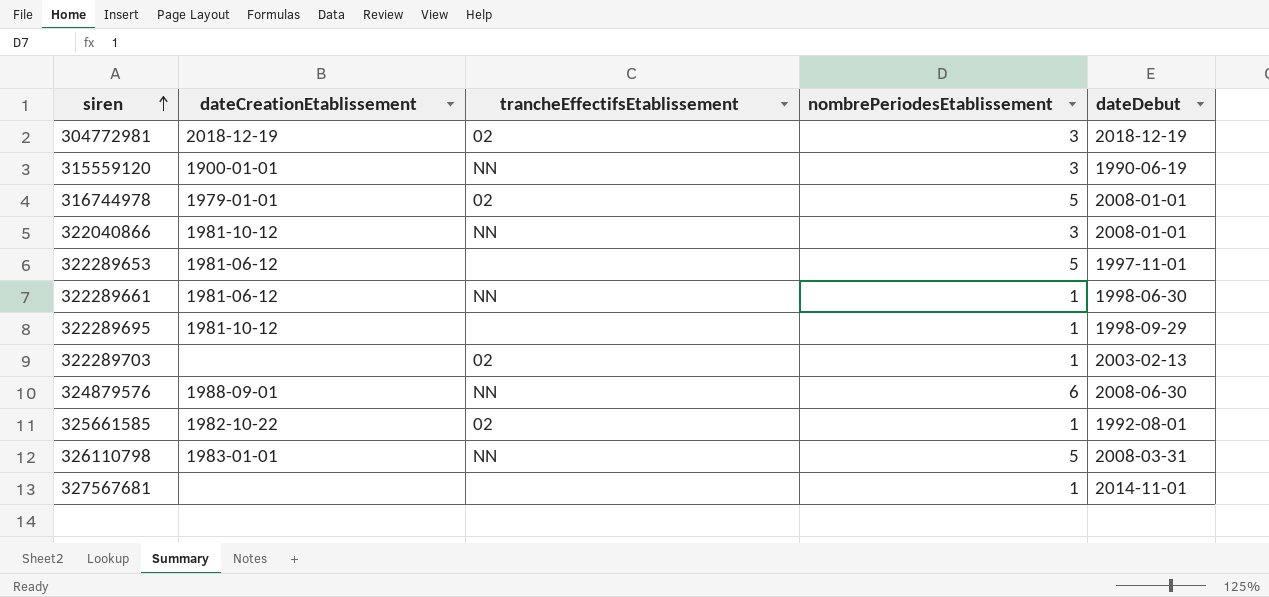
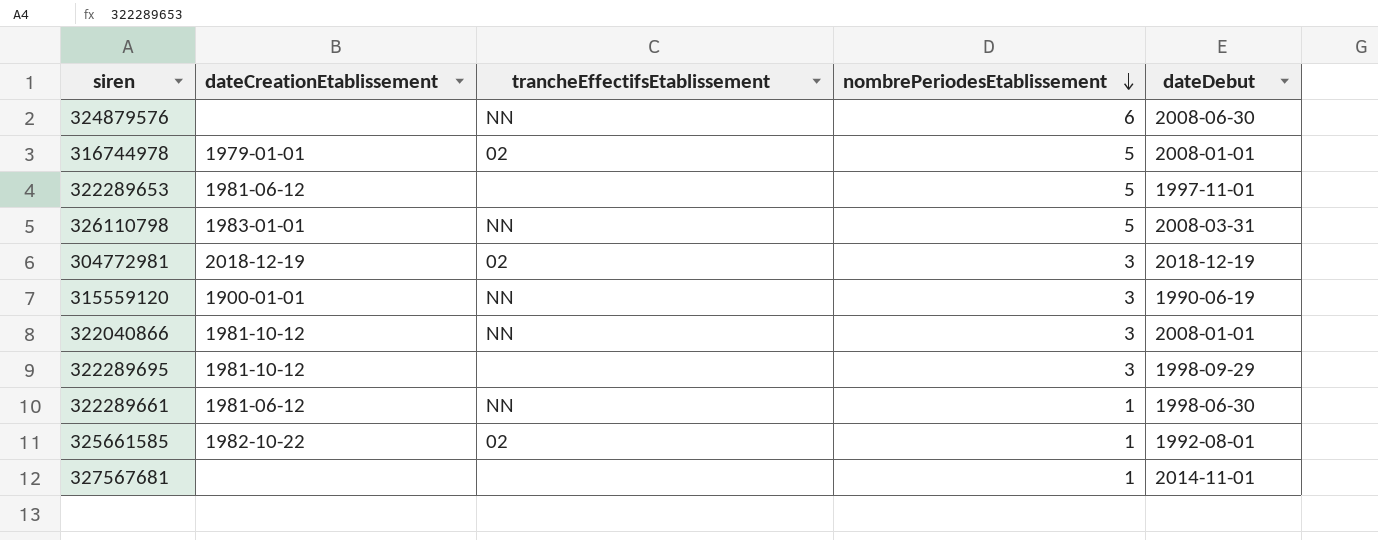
row order: siren ascending -> nombrePeriodesEtablissement descending
row 322289703: none | 02 | 1 | 2003-02-13 -> none
324879576 | dateCreationEtablissement: 1988-09-01 -> none
322289695 | nombrePeriodesEtablissement: 1 -> 3

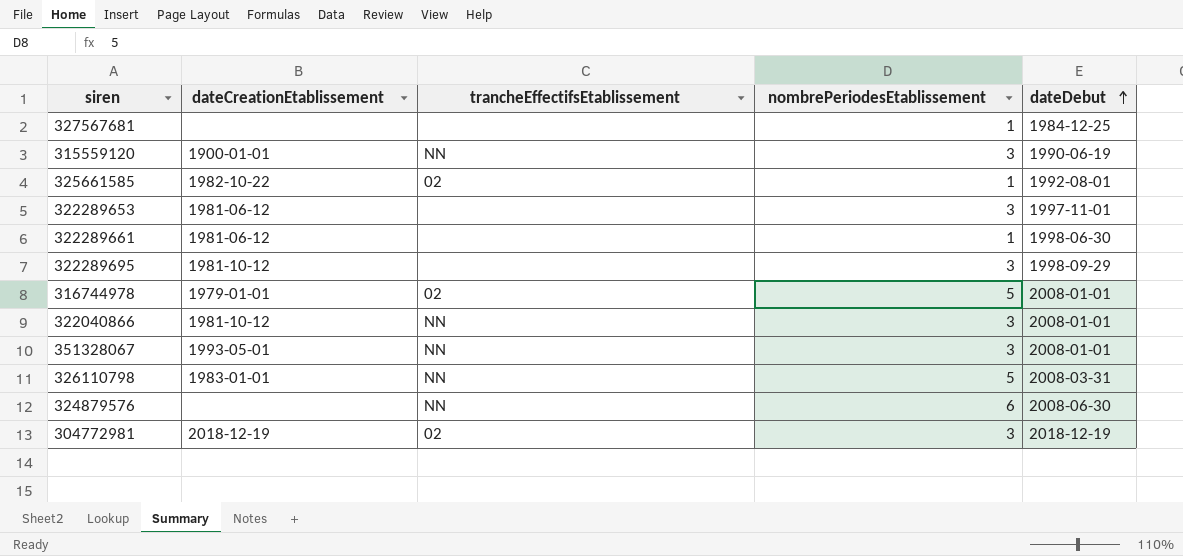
row order: nombrePeriodesEtablissement descending -> dateDebut ascending
327567681 | dateDebut: 2014-11-01 -> 1984-12-25
322289653 | nombrePeriodesEtablissement: 5 -> 3
322289661 | trancheEffectifsEtablissement: NN -> none
row 351328067: none -> 1993-05-01 | NN | 3 | 2008-01-01

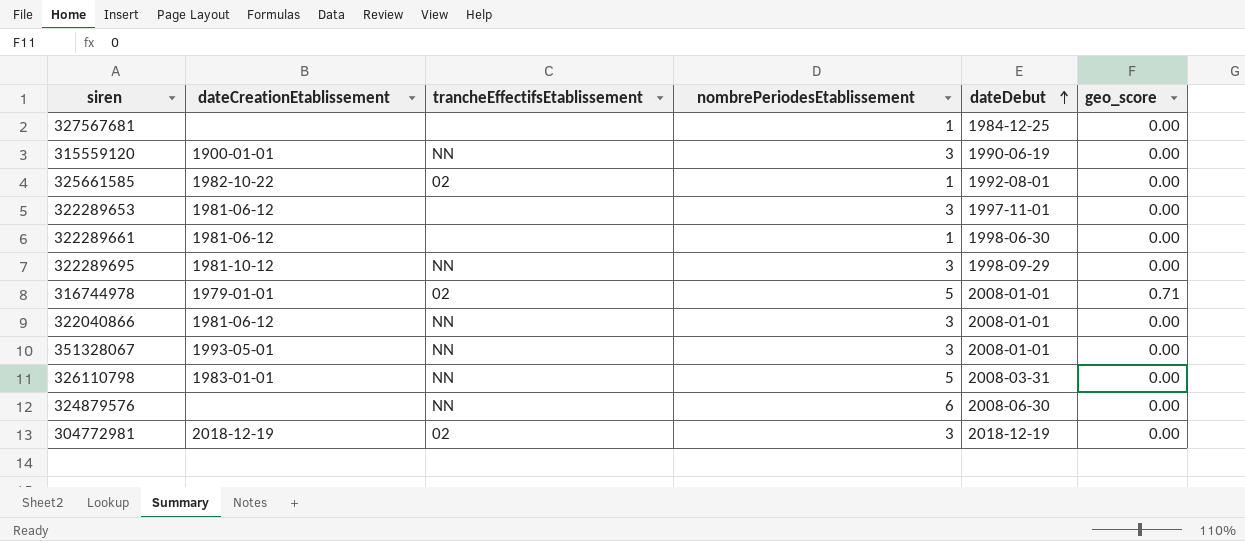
column geo_score | position: none -> 6
322289695 | trancheEffectifsEtablissement: none -> NN
322040866 | dateCreationEtablissement: 1981-10-12 -> 1981-06-12

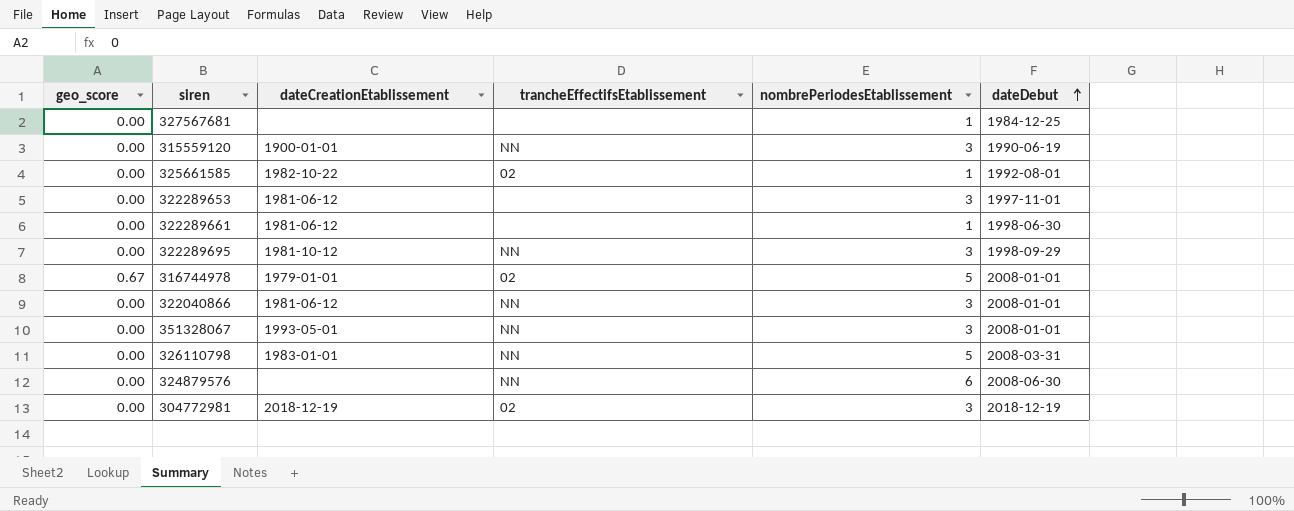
column geo_score | position: 6 -> 1
316744978 | geo_score: 0.71 -> 0.67

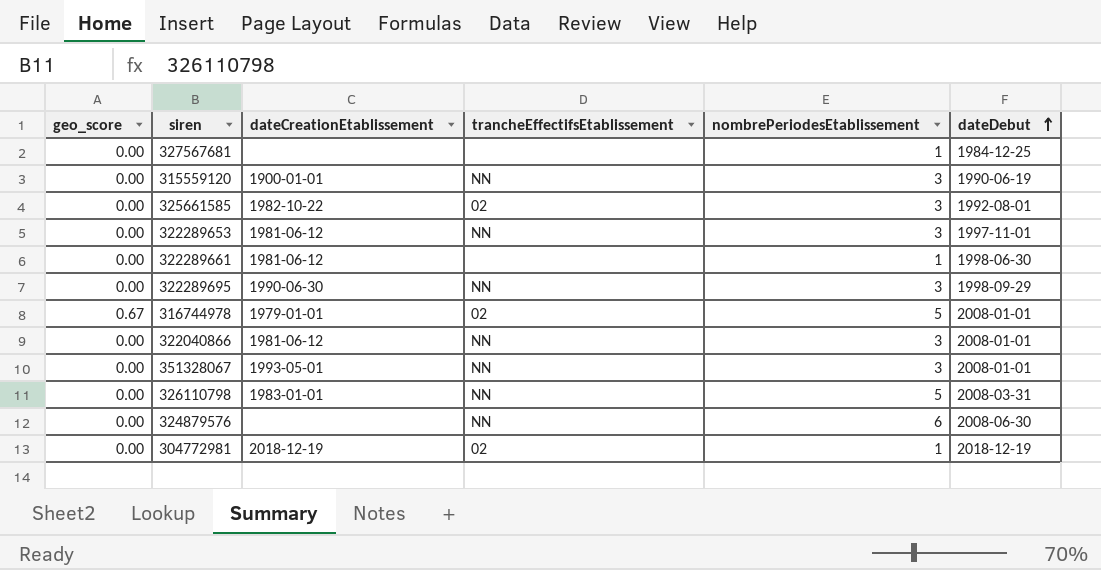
325661585 | nombrePeriodesEtablissement: 1 -> 3
322289653 | trancheEffectifsEtablissement: none -> NN
322289695 | dateCreationEtablissement: 1981-10-12 -> 1990-06-30
304772981 | nombrePeriodesEtablissement: 3 -> 1

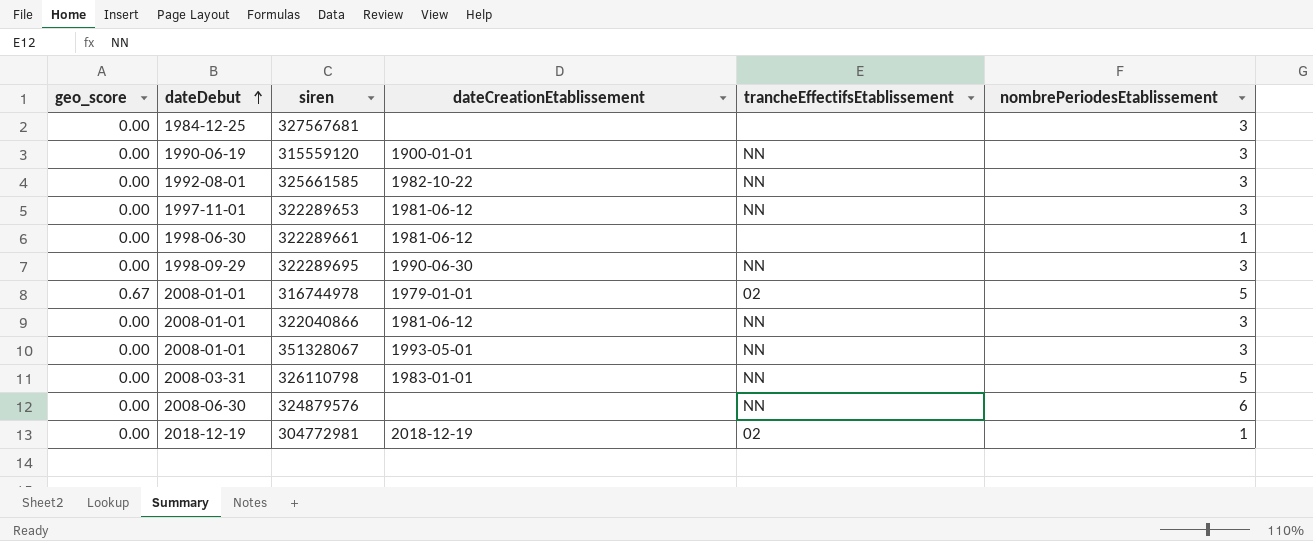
column dateDebut | position: 6 -> 2
327567681 | nombrePeriodesEtablissement: 1 -> 3
325661585 | trancheEffectifsEtablissement: 02 -> NN

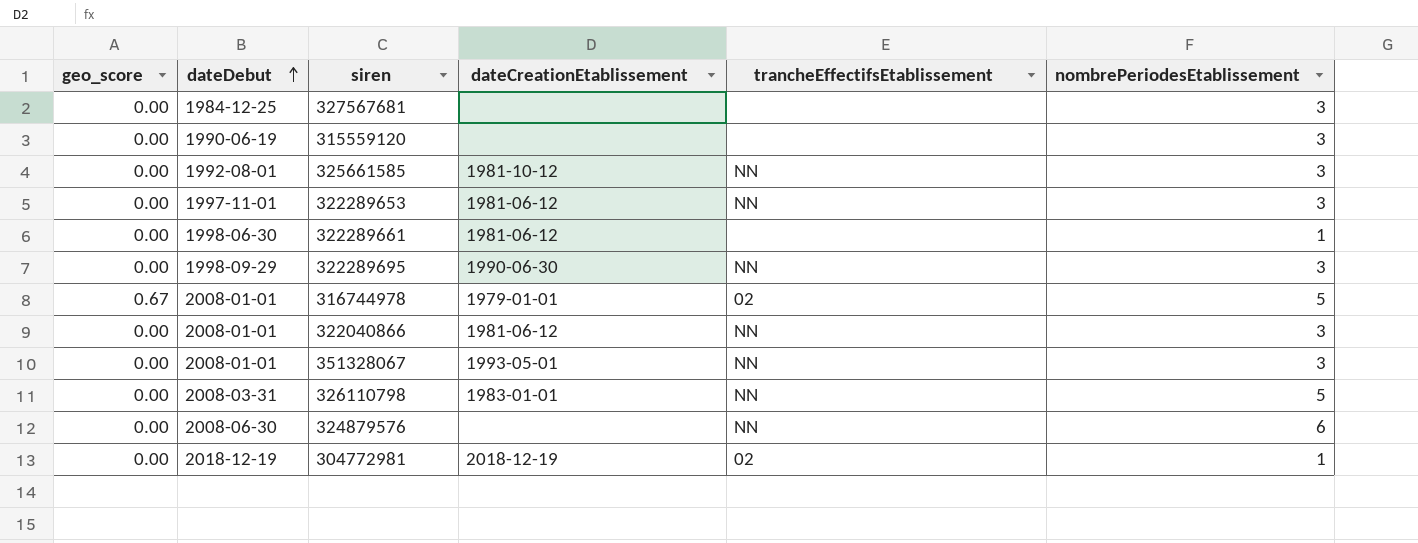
315559120 | dateCreationEtablissement: 1900-01-01 -> none
315559120 | trancheEffectifsEtablissement: NN -> none
325661585 | dateCreationEtablissement: 1982-10-22 -> 1981-10-12

